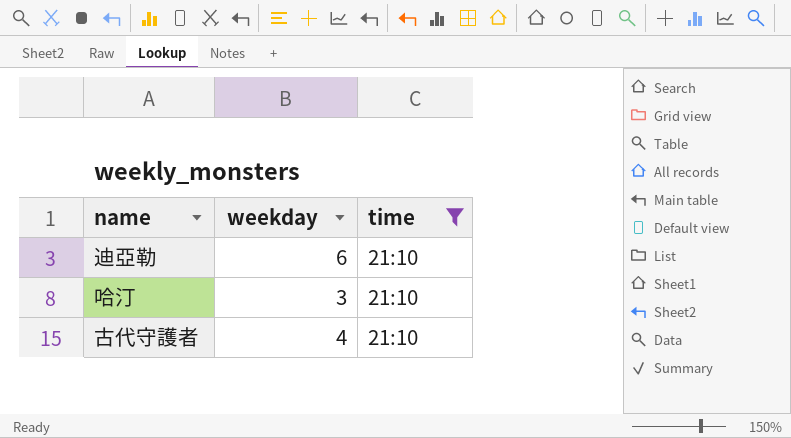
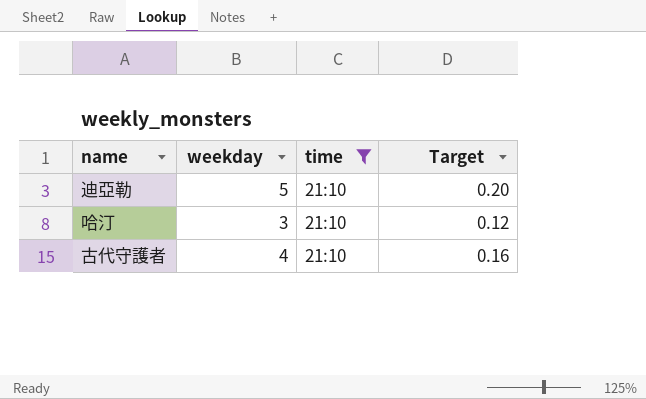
column Target | formula: none -> [weekday] * 0.04
迪亞勒 | weekday: 6 -> 5

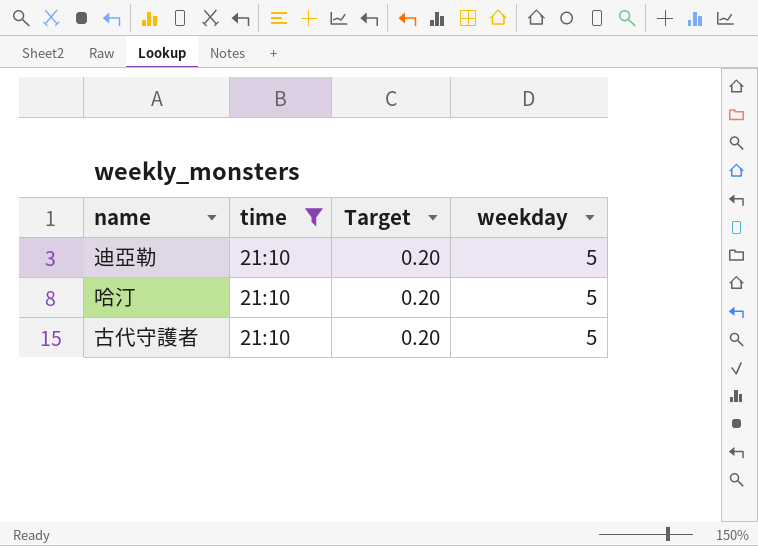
column weekday | position: 2 -> 4
哈汀 | Target: 0.12 -> 0.20
哈汀 | weekday: 3 -> 5
古代守護者 | Target: 0.16 -> 0.20
古代守護者 | weekday: 4 -> 5

